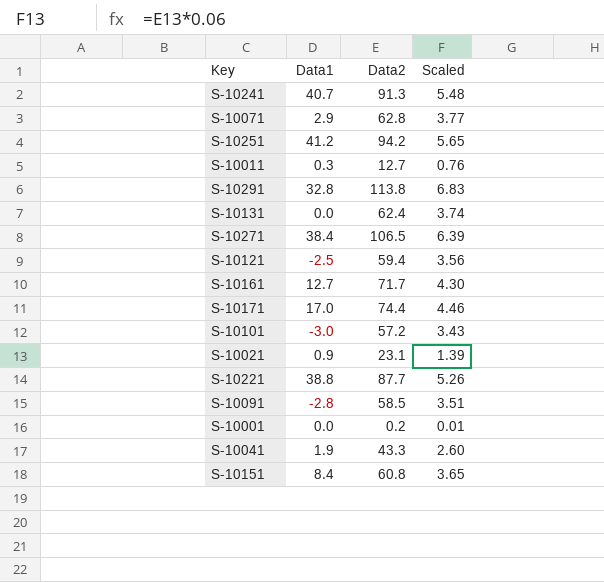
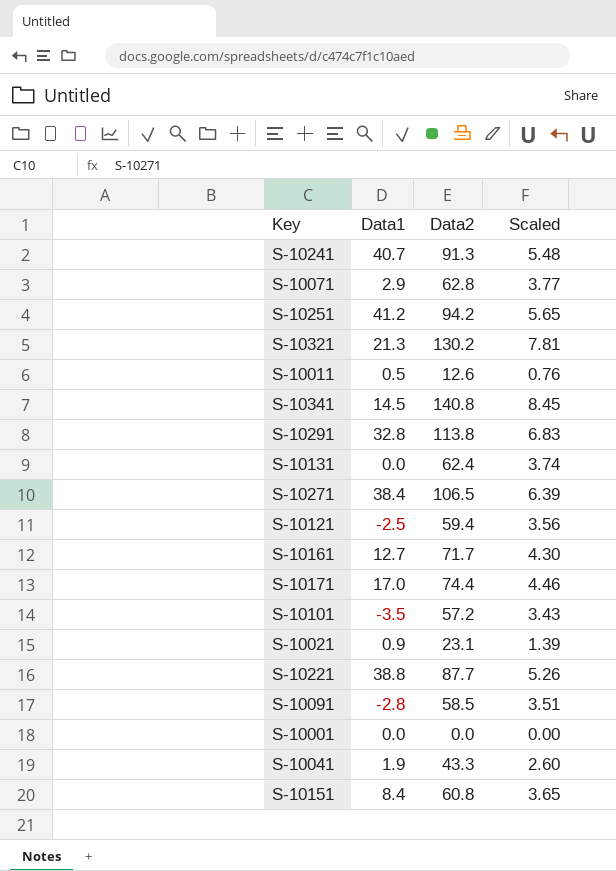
row S-10321: none -> 21.3 | 130.2 | 7.81
S-10011 | Data1: 0.3 -> 0.5
S-10011 | Data2: 12.7 -> 12.6
row S-10341: none -> 14.5 | 140.8 | 8.45
S-10101 | Data1: -3.0 -> -3.5
S-10001 | Data2: 0.2 -> 0.0
S-10001 | Scaled: 0.01 -> 0.00

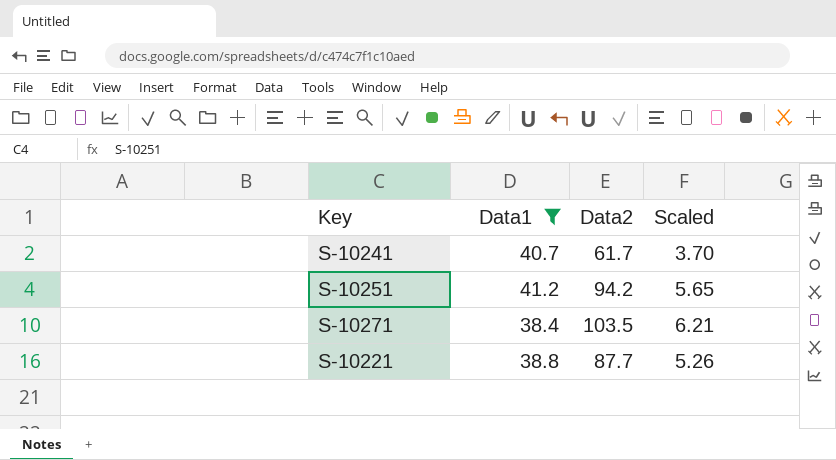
filter: none -> Data1 >= 38.4
S-10241 | Data2: 91.3 -> 61.7
S-10241 | Scaled: 5.48 -> 3.70
S-10271 | Data2: 106.5 -> 103.5
S-10271 | Scaled: 6.39 -> 6.21

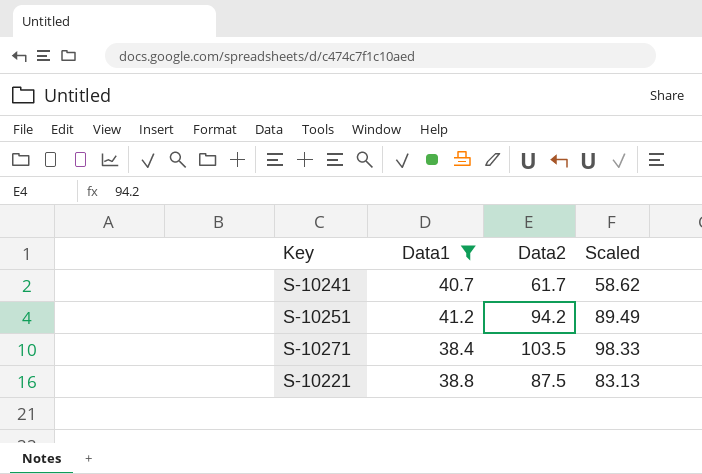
column Scaled | formula: [Data2] * 0.06 -> [Data2] * 0.95
S-10221 | Data2: 87.7 -> 87.5

